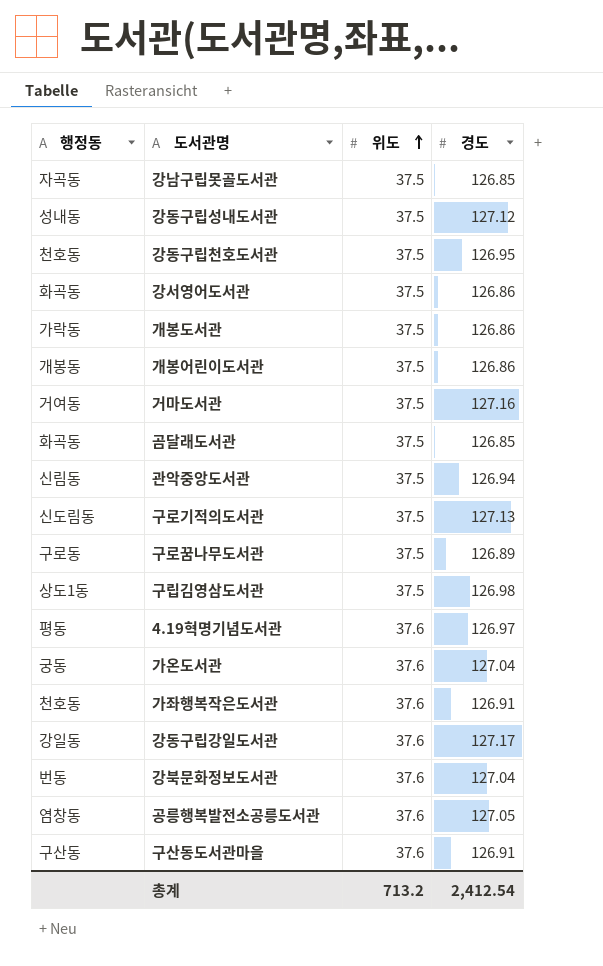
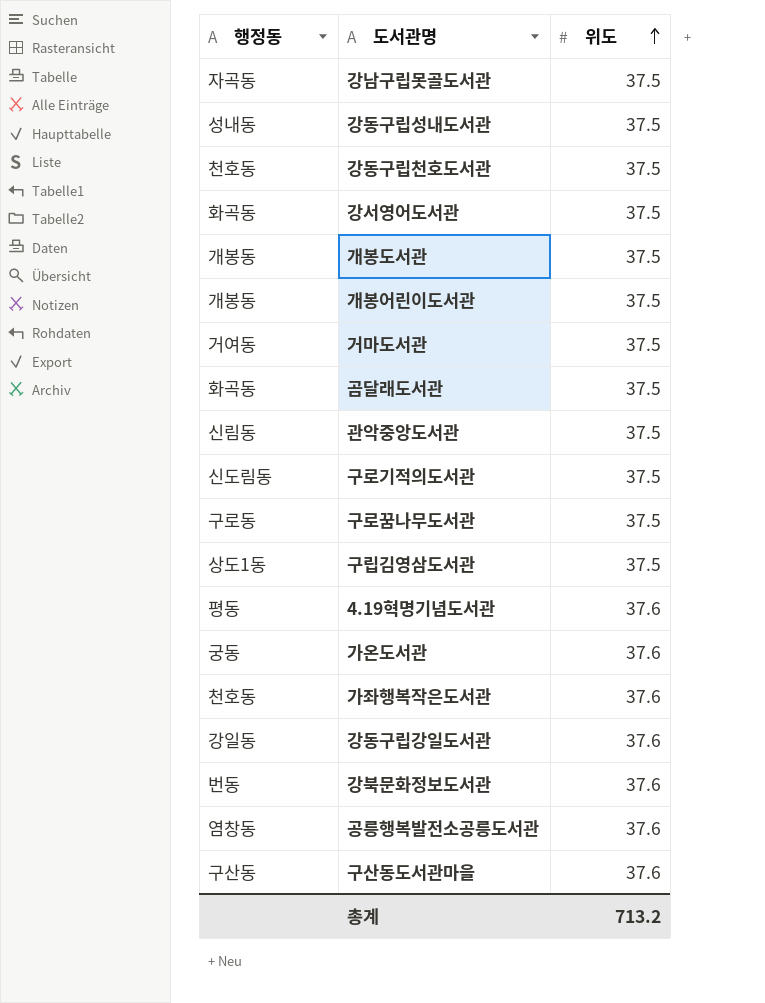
column 경도 | position: 4 -> none
개봉도서관 | 행정동: 가락동 -> 개봉동

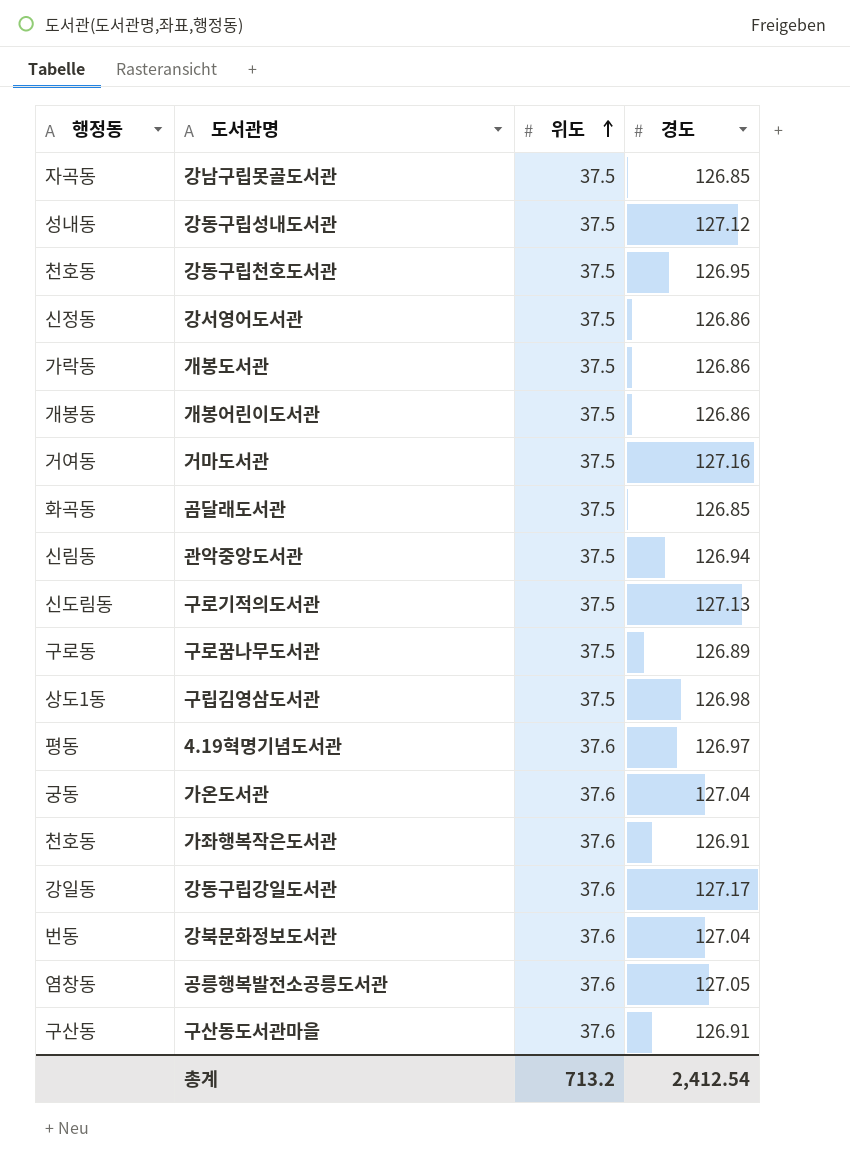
column 경도 | position: none -> 4
강서영어도서관 | 행정동: 화곡동 -> 신정동
개봉도서관 | 행정동: 개봉동 -> 가락동

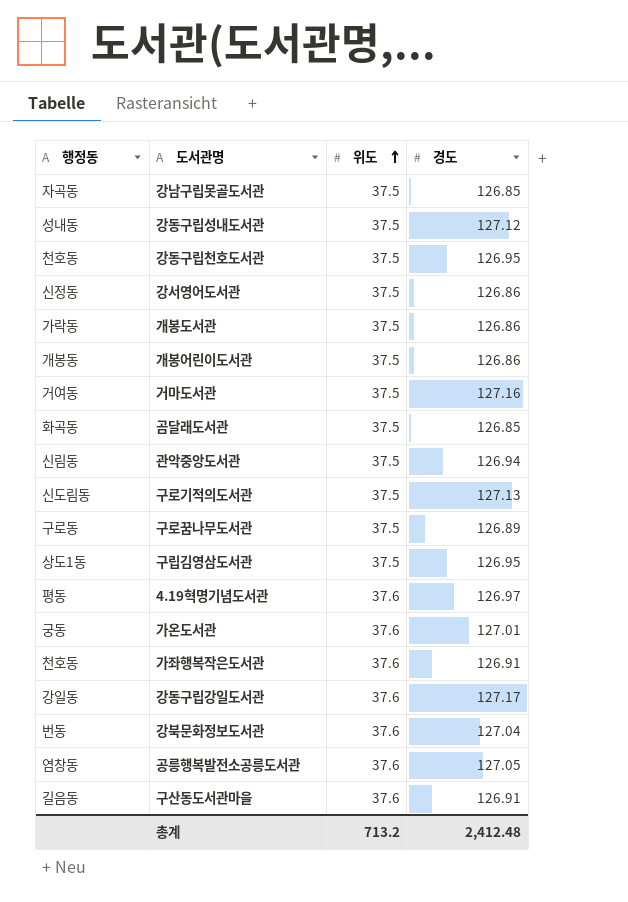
구립김영삼도서관 | 경도: 126.98 -> 126.95
가온도서관 | 경도: 127.04 -> 127.01
구산동도서관마을 | 행정동: 구산동 -> 길음동
총계 | 경도: 2,412.54 -> 2,412.48

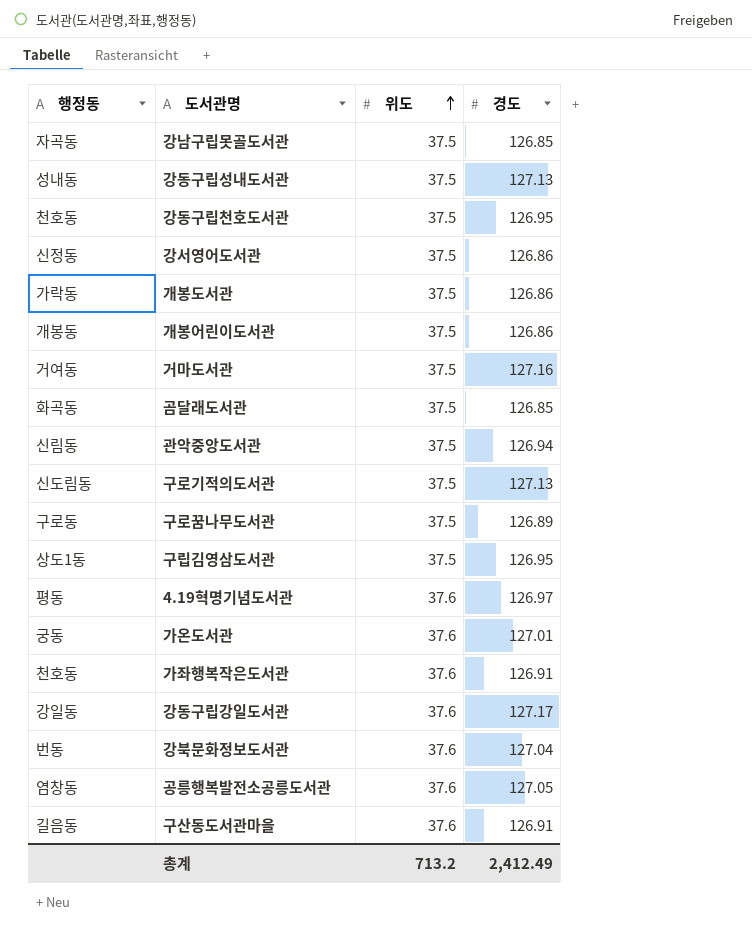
강동구립성내도서관 | 경도: 127.12 -> 127.13
총계 | 경도: 2,412.48 -> 2,412.49

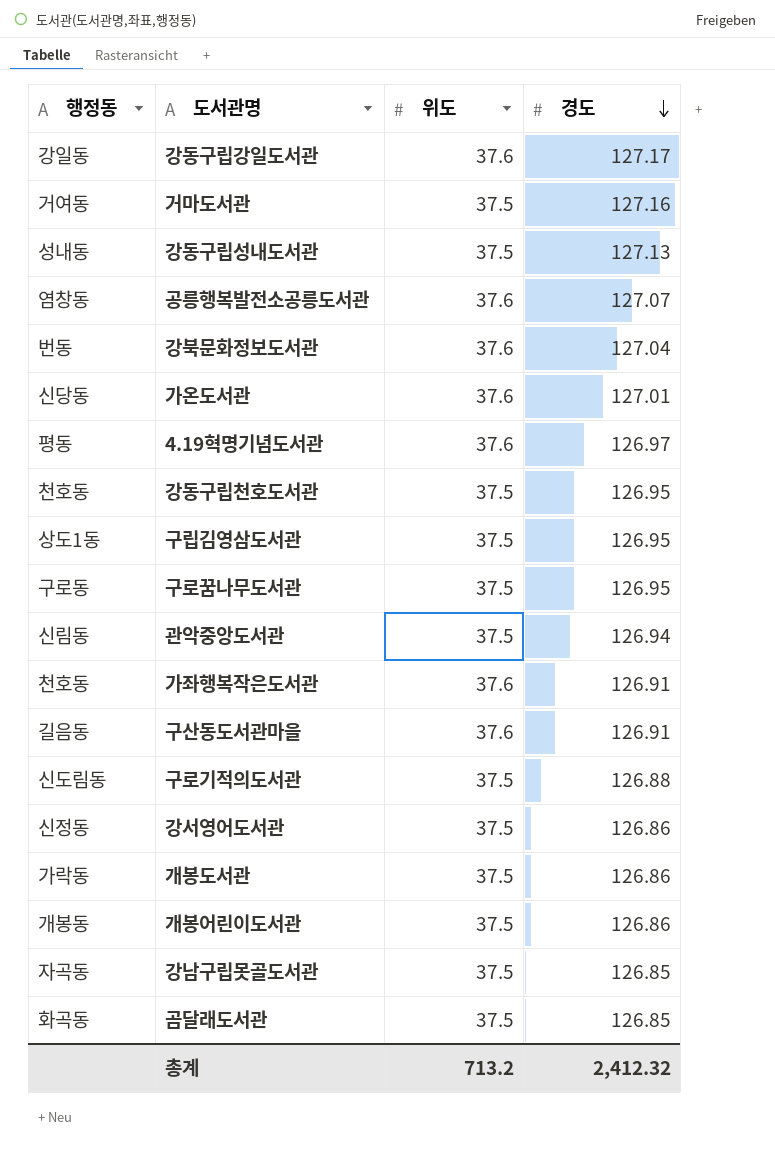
row order: 위도 ascending -> 경도 descending
공릉행복발전소공릉도서관 | 경도: 127.05 -> 127.07
가온도서관 | 행정동: 궁동 -> 신당동
구로꿈나무도서관 | 경도: 126.89 -> 126.95
구로기적의도서관 | 경도: 127.13 -> 126.88
총계 | 경도: 2,412.49 -> 2,412.32

